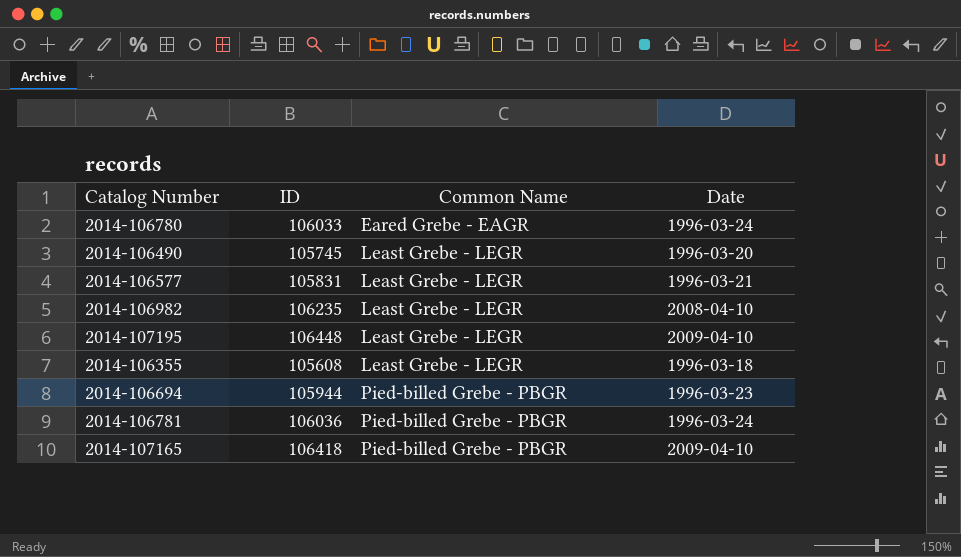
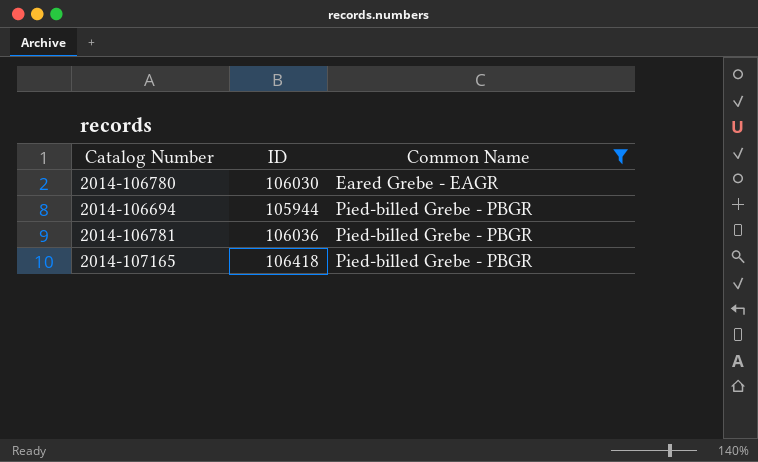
filter: none -> Common Name != Least Grebe - LEGR
column Date | position: 4 -> none
2014-106780 | ID: 106033 -> 106030

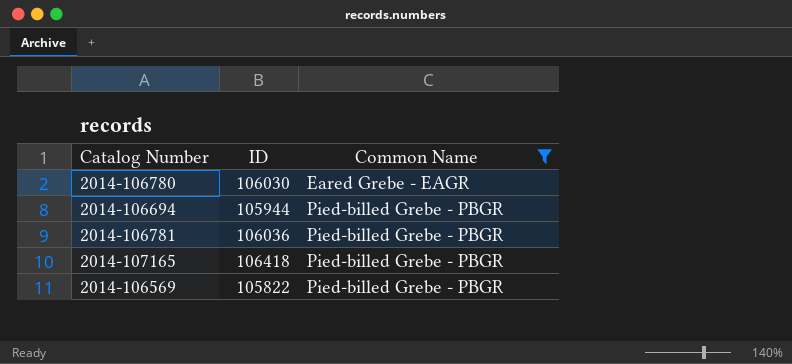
row 2014-106569: none -> 105822 | Pied-billed Grebe - PBGR

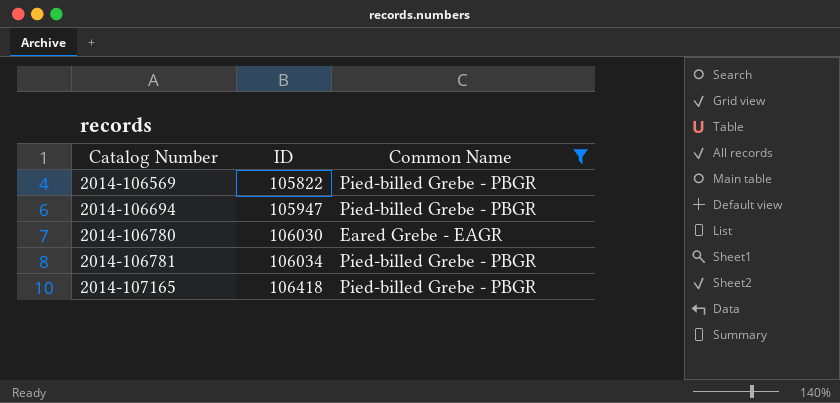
row order: Common Name ascending -> Catalog Number ascending
2014-106694 | ID: 105944 -> 105947
2014-106781 | ID: 106036 -> 106034

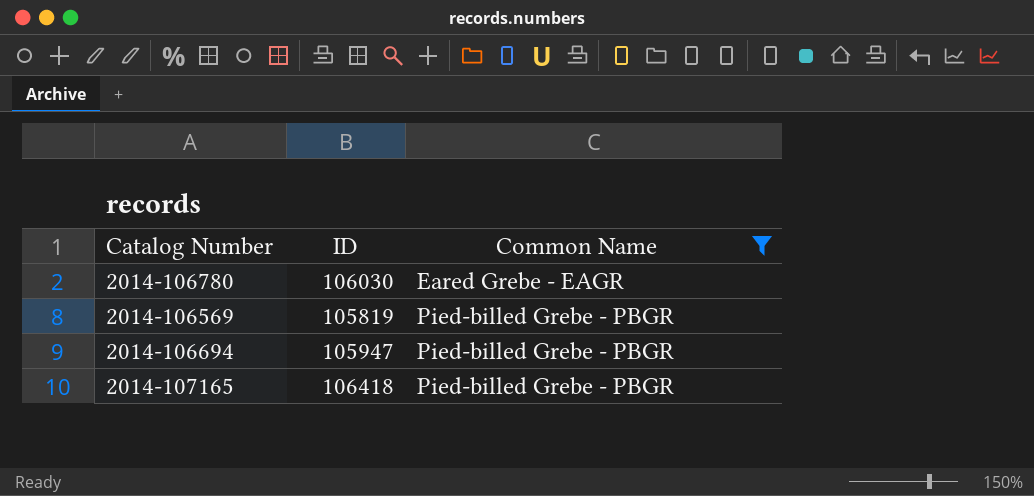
row order: Catalog Number ascending -> Common Name ascending
row 2014-106781: 106034 | Pied-billed Grebe - PBGR -> none
2014-106569 | ID: 105822 -> 105819

